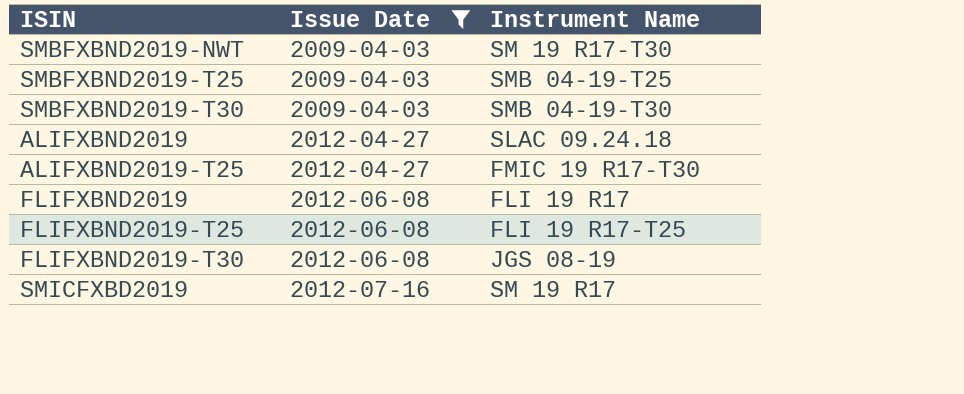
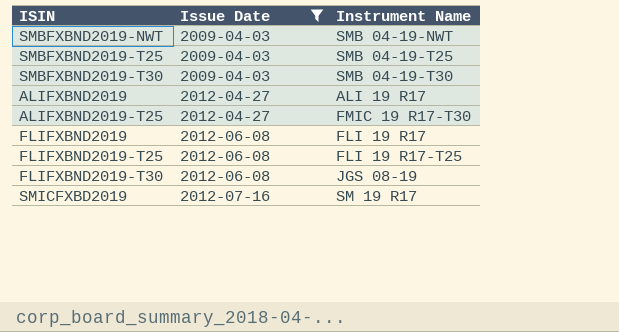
SMBFXBND2019-NWT | Instrument Name: SM 19 R17-T30 -> SMB 04-19-NWT
ALIFXBND2019 | Instrument Name: SLAC 09.24.18 -> ALI 19 R17

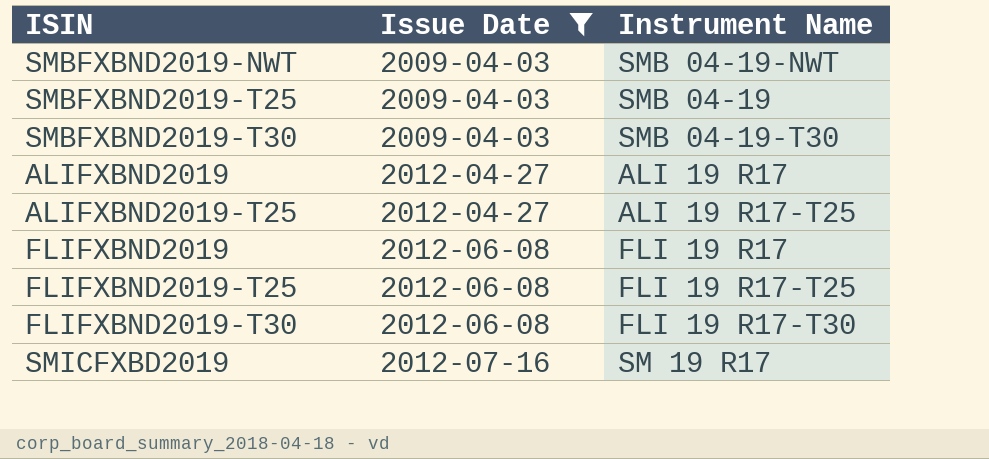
SMBFXBND2019-T25 | Instrument Name: SMB 04-19-T25 -> SMB 04-19
ALIFXBND2019-T25 | Instrument Name: FMIC 19 R17-T30 -> ALI 19 R17-T25
FLIFXBND2019-T30 | Instrument Name: JGS 08-19 -> FLI 19 R17-T30

